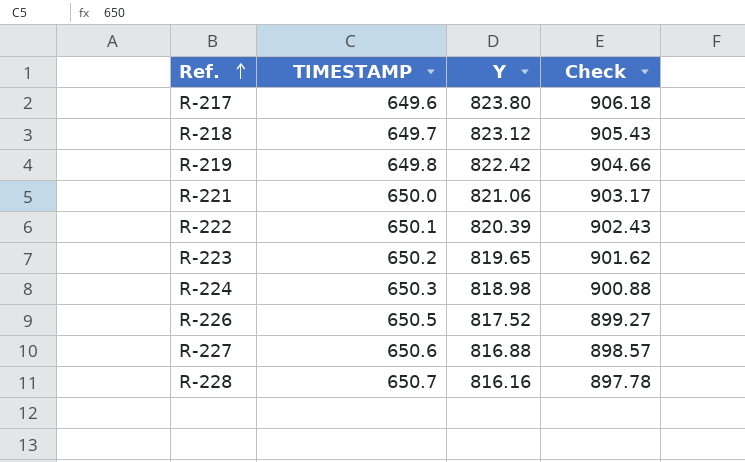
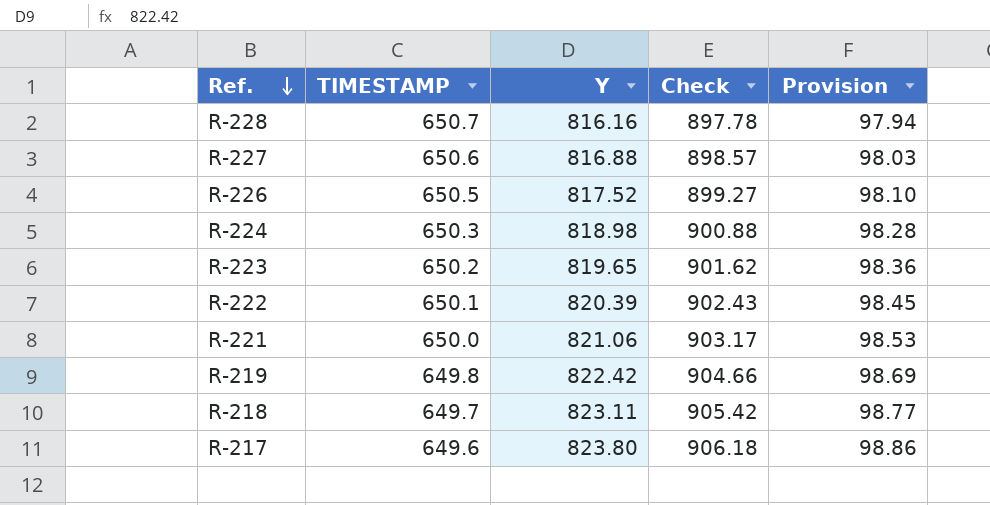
row order: Ref. ascending -> Ref. descending
column Provision | formula: none -> [Y] * 0.12
R-218 | Y: 823.12 -> 823.11
R-218 | Check: 905.43 -> 905.42

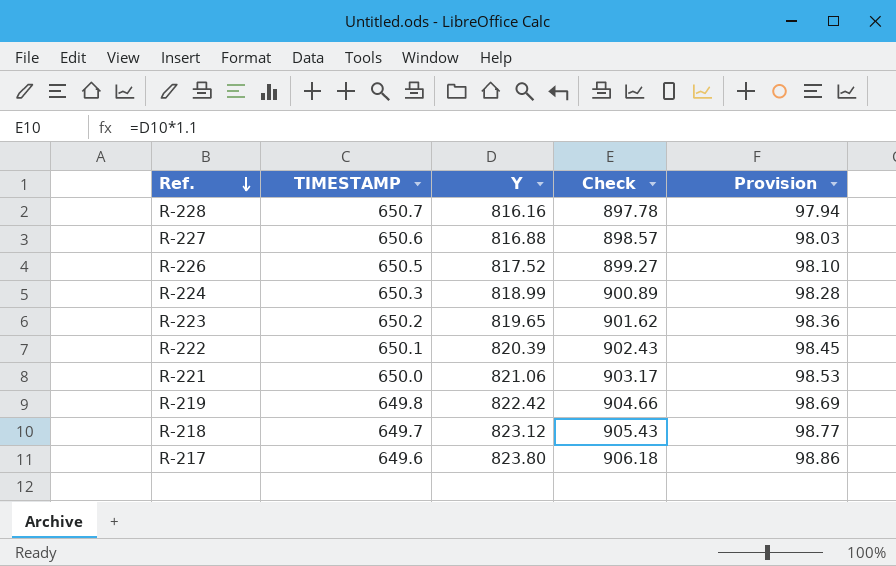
R-224 | Y: 818.98 -> 818.99
R-224 | Check: 900.88 -> 900.89
R-218 | Y: 823.11 -> 823.12
R-218 | Check: 905.42 -> 905.43

